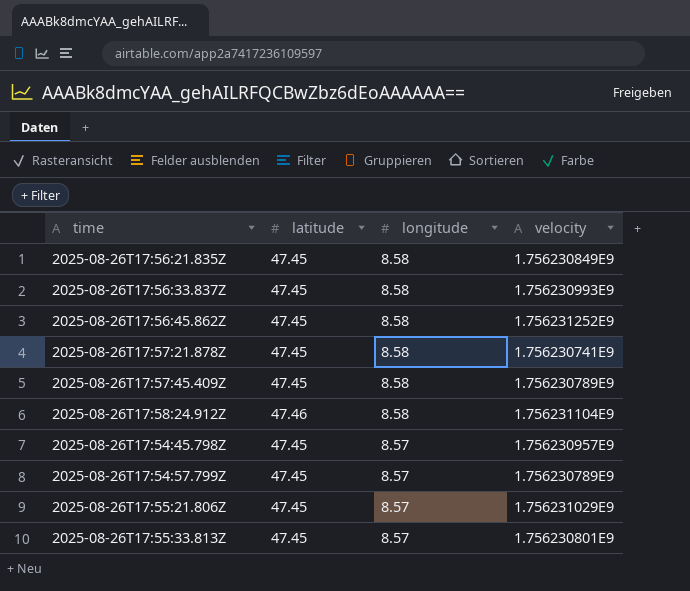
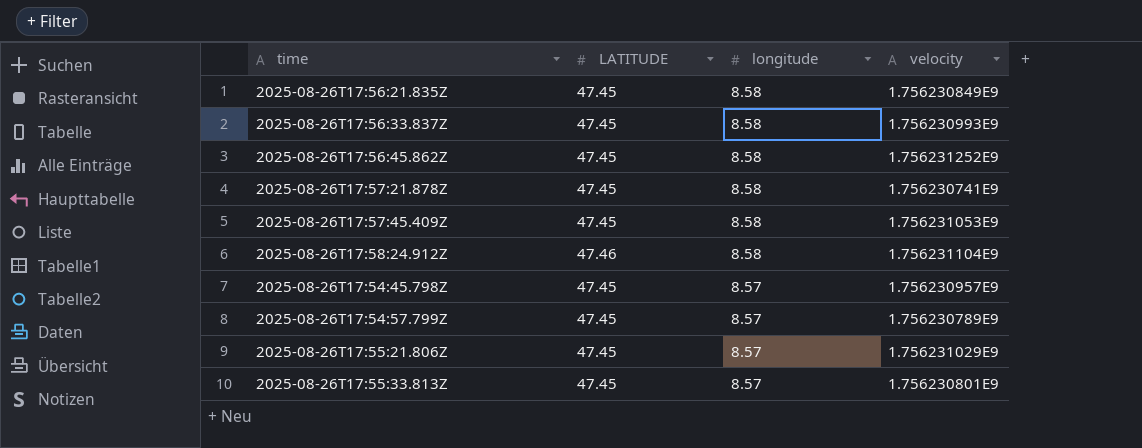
column name: latitude -> LATITUDE
2025-08-26T17:57:45.409Z | velocity: 1.756230789E9 -> 1.756231053E9

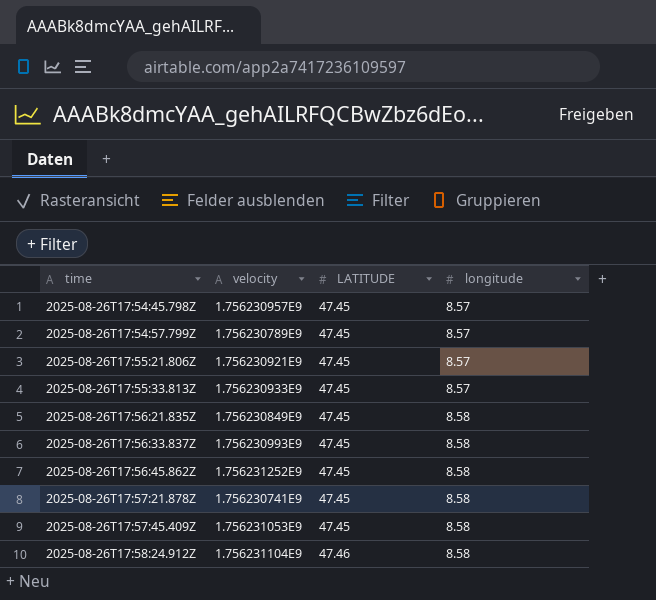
row order: longitude descending -> time ascending
column velocity | position: 4 -> 2
2025-08-26T17:55:21.806Z | velocity: 1.756231029E9 -> 1.756230921E9
2025-08-26T17:55:33.813Z | velocity: 1.756230801E9 -> 1.756230933E9

